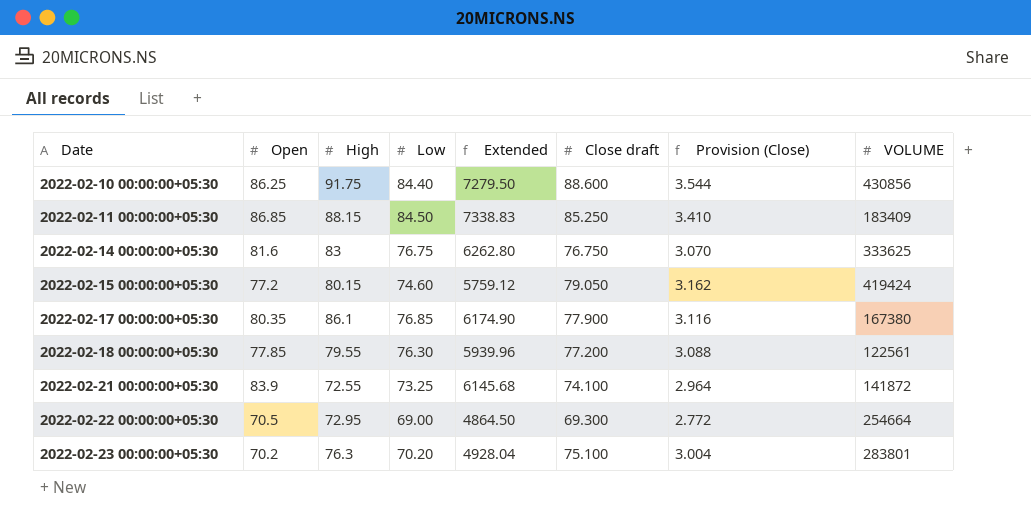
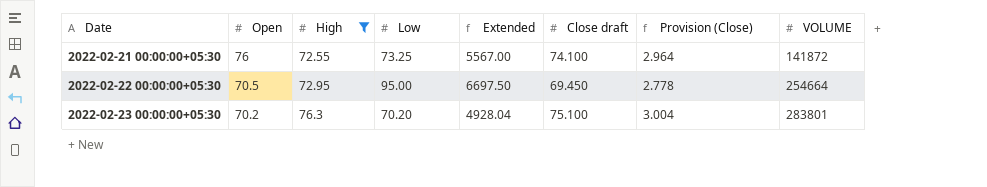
filter: none -> High <= 76.3
2022-02-21 00:00:00+05:30 | Open: 83.9 -> 76
2022-02-21 00:00:00+05:30 | Extended: 6145.68 -> 5567.00
2022-02-22 00:00:00+05:30 | Low: 69.00 -> 95.00
2022-02-22 00:00:00+05:30 | Extended: 4864.50 -> 6697.50
2022-02-22 00:00:00+05:30 | Close draft: 69.300 -> 69.450
2022-02-22 00:00:00+05:30 | Provision (Close): 2.772 -> 2.778

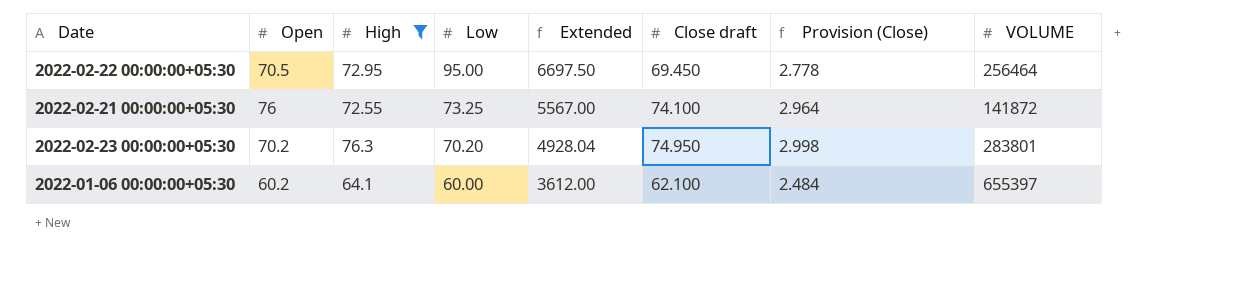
row order: Date ascending -> Low descending
2022-02-22 00:00:00+05:30 | VOLUME: 254664 -> 256464
2022-02-23 00:00:00+05:30 | Close draft: 75.100 -> 74.950
2022-02-23 00:00:00+05:30 | Provision (Close): 3.004 -> 2.998
row 2022-01-06 00:00:00+05:30: none -> 60.2 | 64.1 | 60.00 | 3612.00 | 62.100 | 2.484 | 655397

